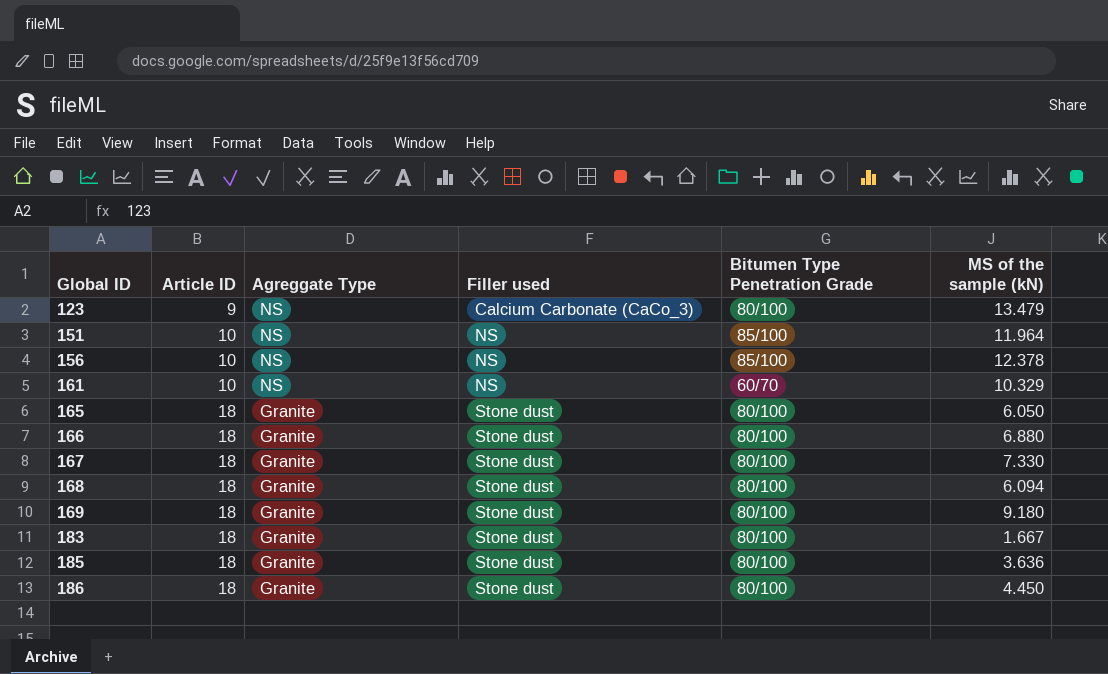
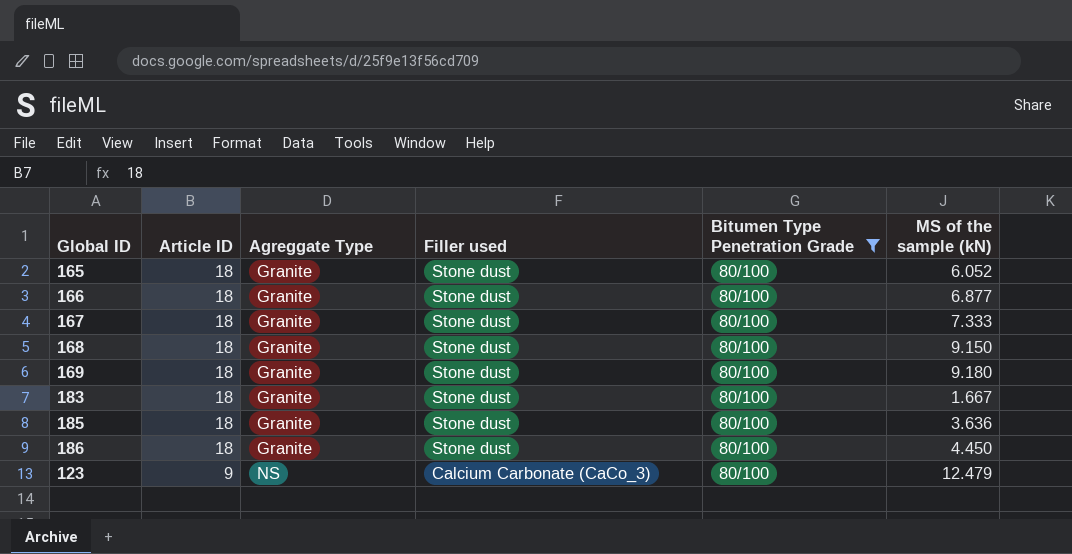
filter: none -> Bitumen Type Penetration Grade = 80/100
row order: Global ID ascending -> ArticIe ID descending
165 | MS of the sample (kN): 6.050 -> 6.052
166 | MS of the sample (kN): 6.880 -> 6.877
167 | MS of the sample (kN): 7.330 -> 7.333
168 | MS of the sample (kN): 6.094 -> 9.150
123 | MS of the sample (kN): 13.479 -> 12.479

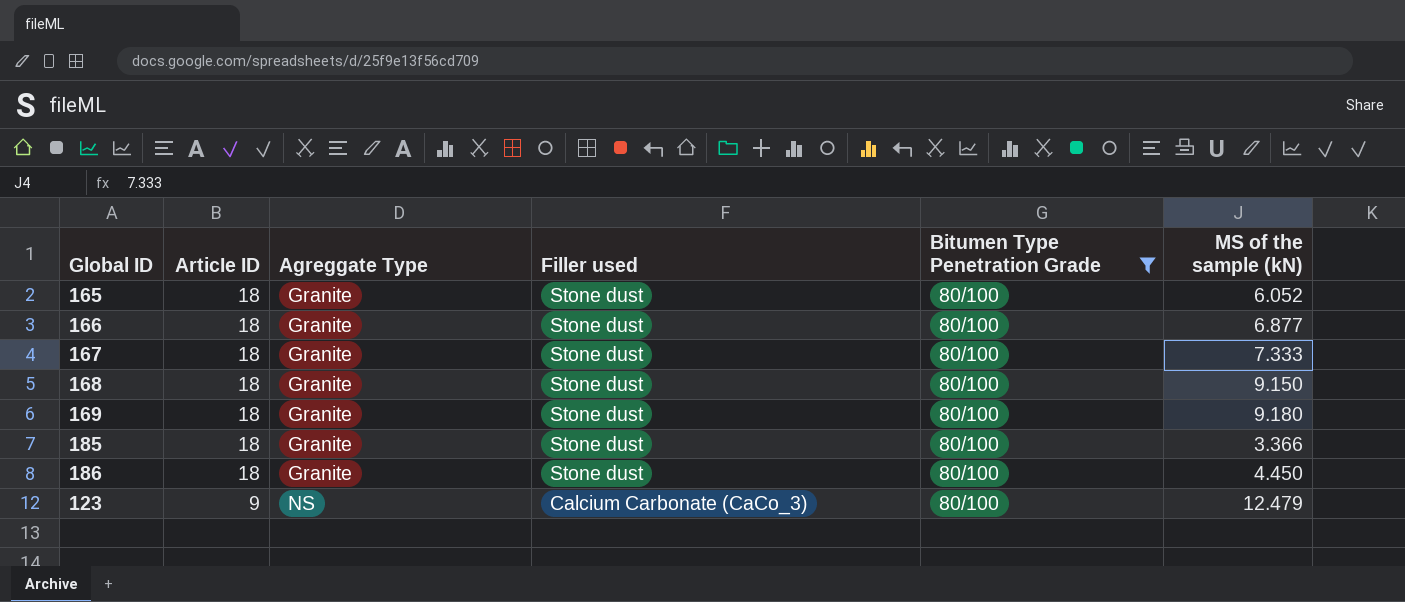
row 183: 18 | Granite | Stone dust | 80/100 | 1.667 -> none
185 | MS of the sample (kN): 3.636 -> 3.366

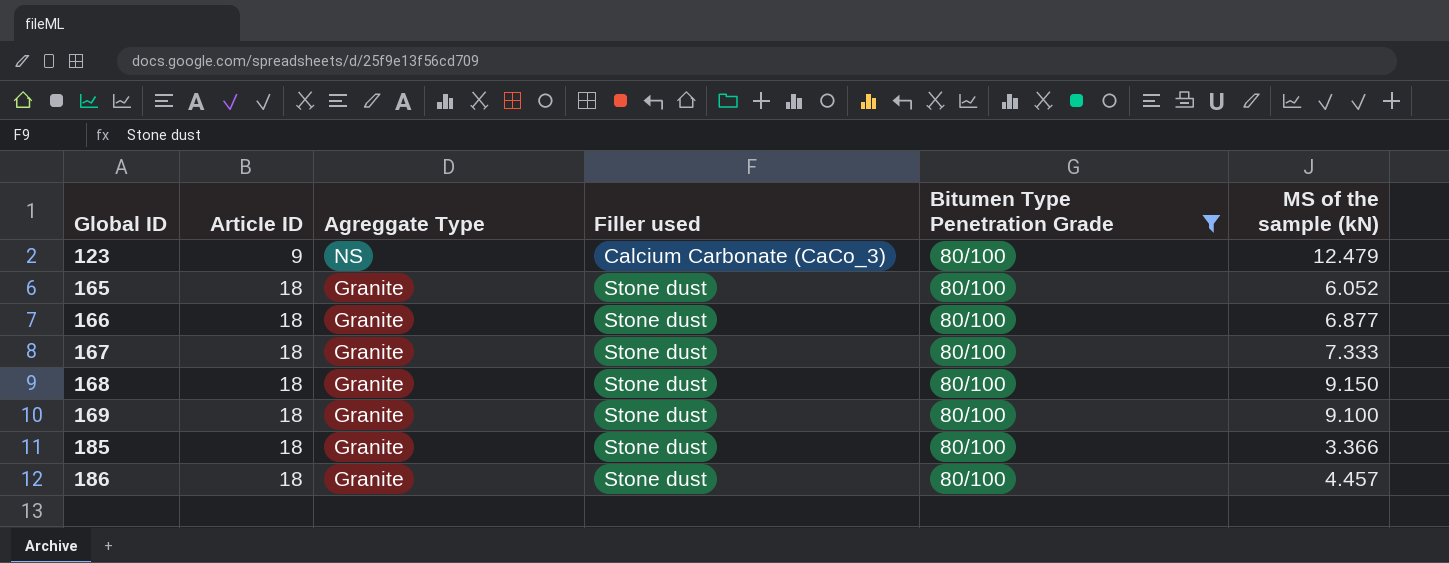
row order: ArticIe ID descending -> Global ID ascending
169 | MS of the sample (kN): 9.180 -> 9.100
186 | MS of the sample (kN): 4.450 -> 4.457

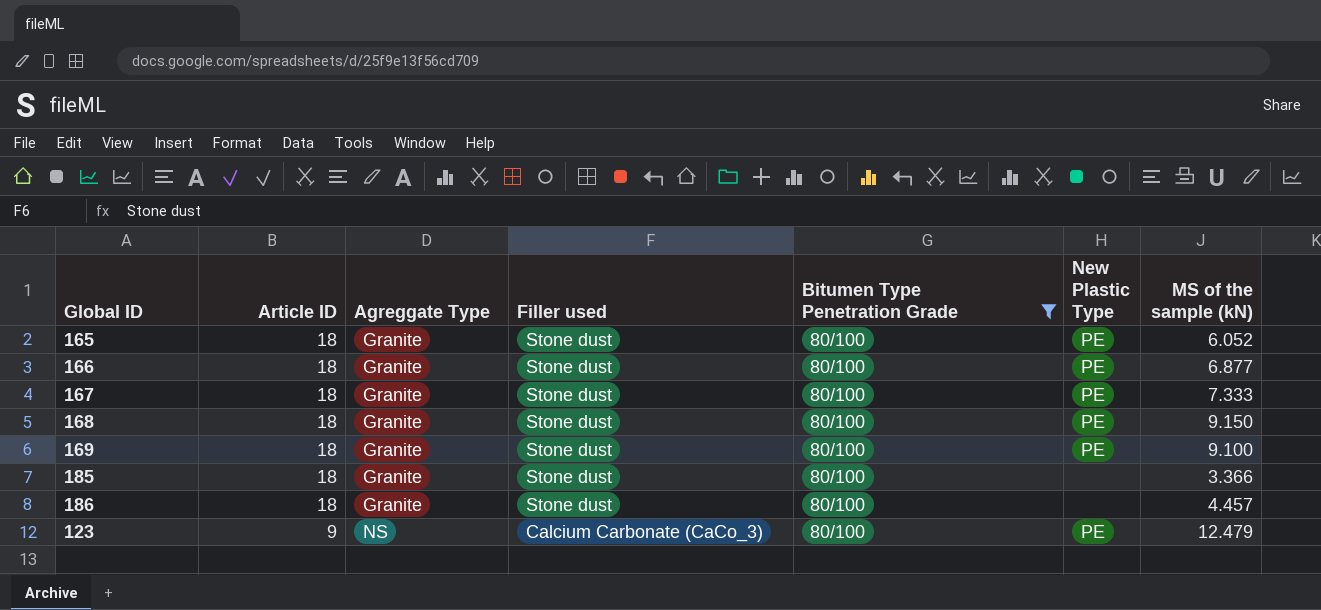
row order: Global ID ascending -> ArticIe ID descending
column New Plastic Type | position: none -> 6

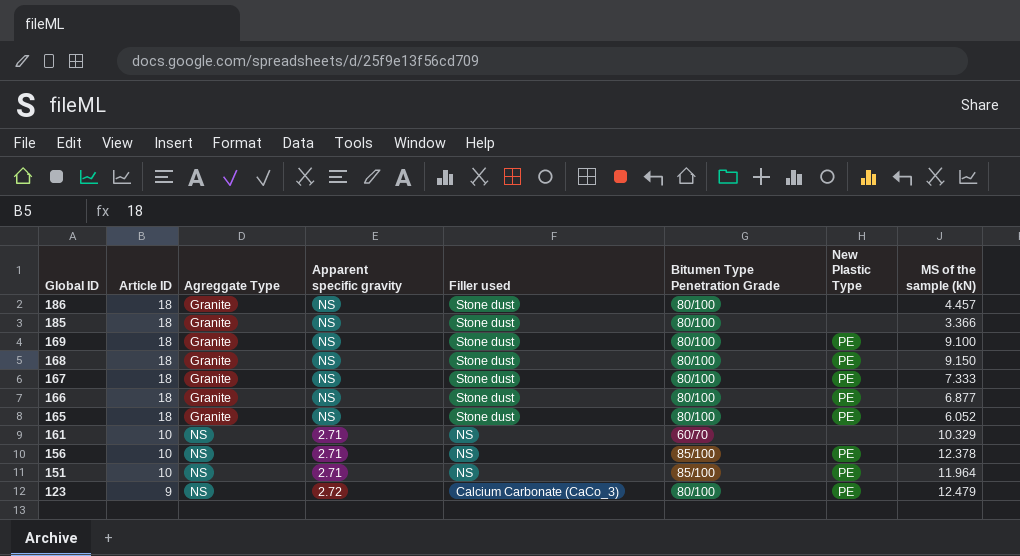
filter: Bitumen Type Penetration Grade = 80/100 -> none
row order: ArticIe ID descending -> Global ID descending
column Apparent specific gravity | position: none -> 4

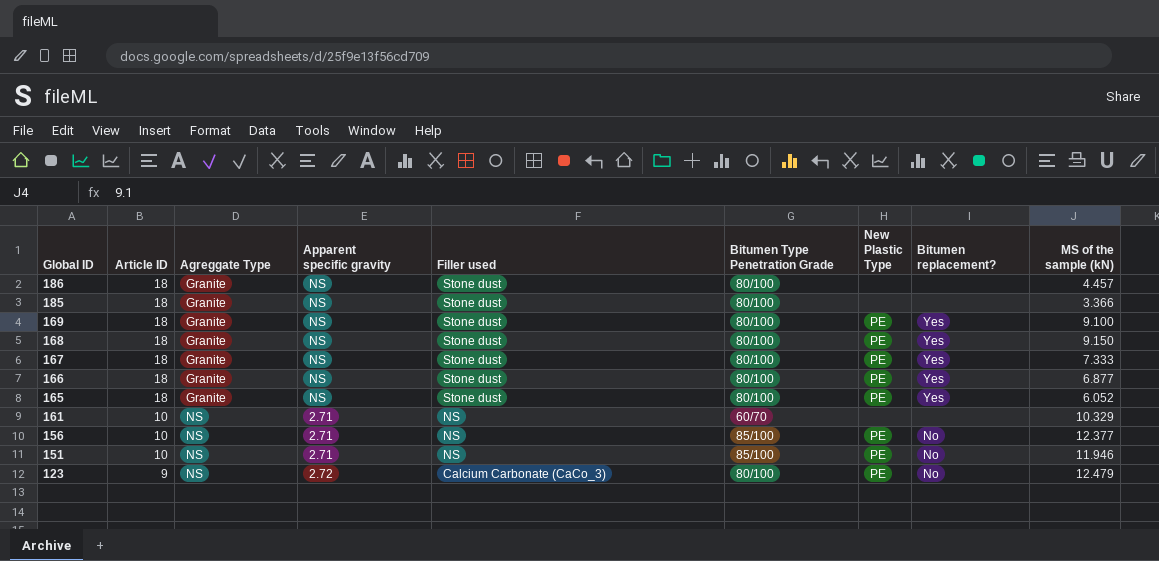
column Bitumen replacement? | position: none -> 8
156 | MS of the sample (kN): 12.378 -> 12.377
151 | MS of the sample (kN): 11.964 -> 11.946

